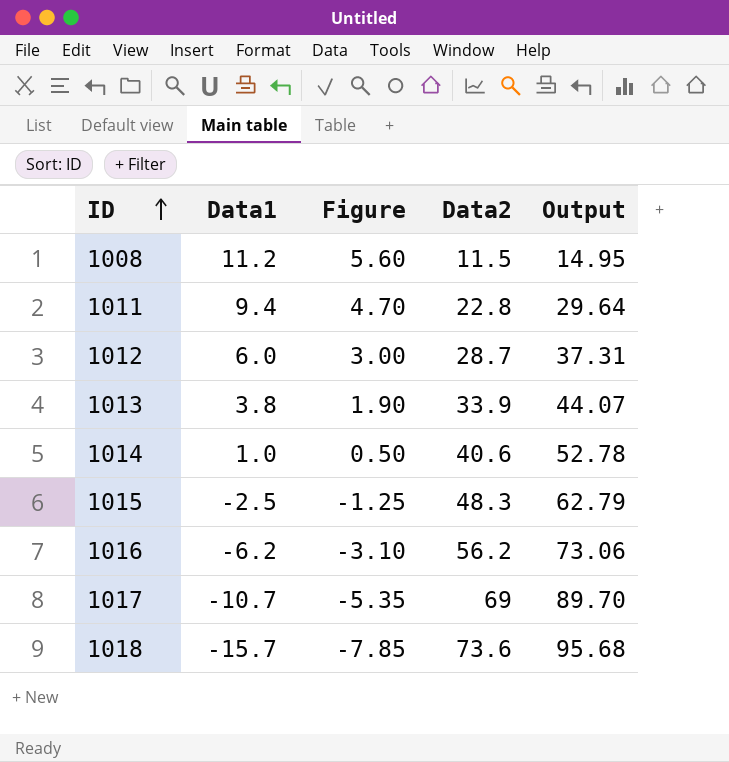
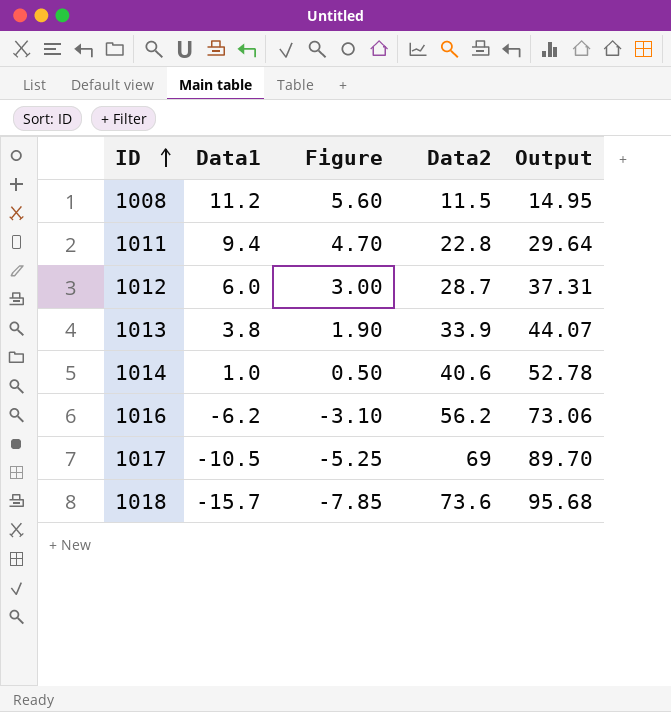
row 1015: -2.5 | -1.25 | 48.3 | 62.79 -> none
1017 | Data1: -10.7 -> -10.5
1017 | Figure: -5.35 -> -5.25

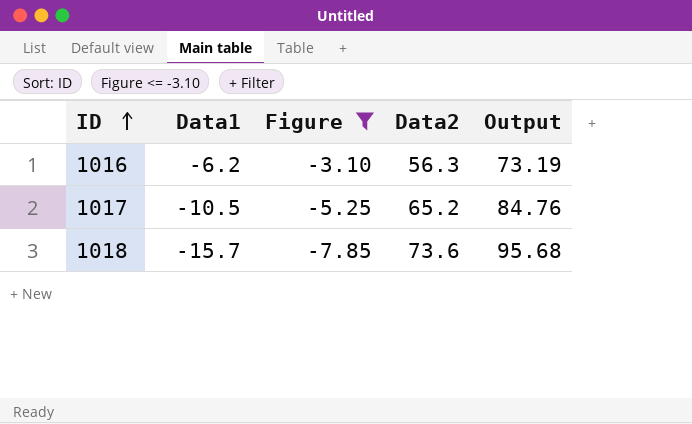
filter: none -> Figure <= -3.10
1016 | Data2: 56.2 -> 56.3
1016 | Output: 73.06 -> 73.19
1017 | Data2: 69 -> 65.2
1017 | Output: 89.70 -> 84.76

